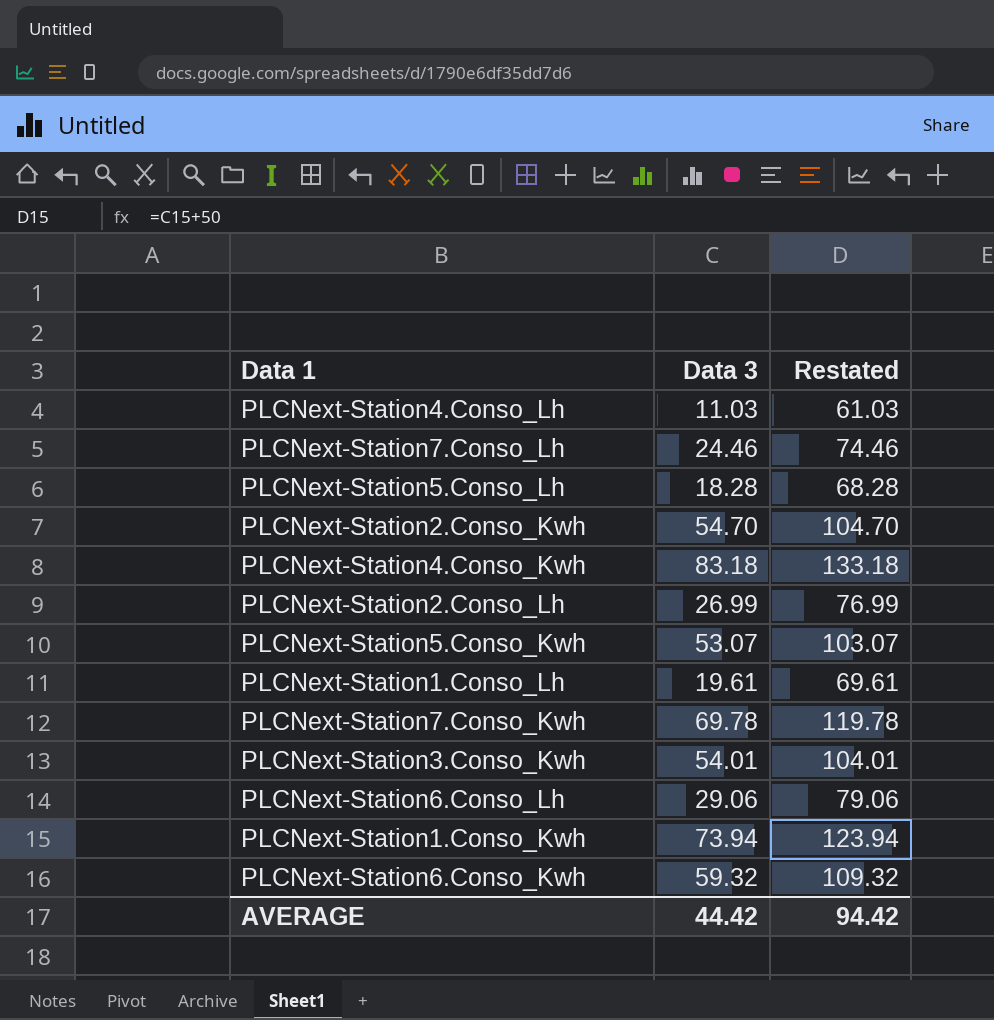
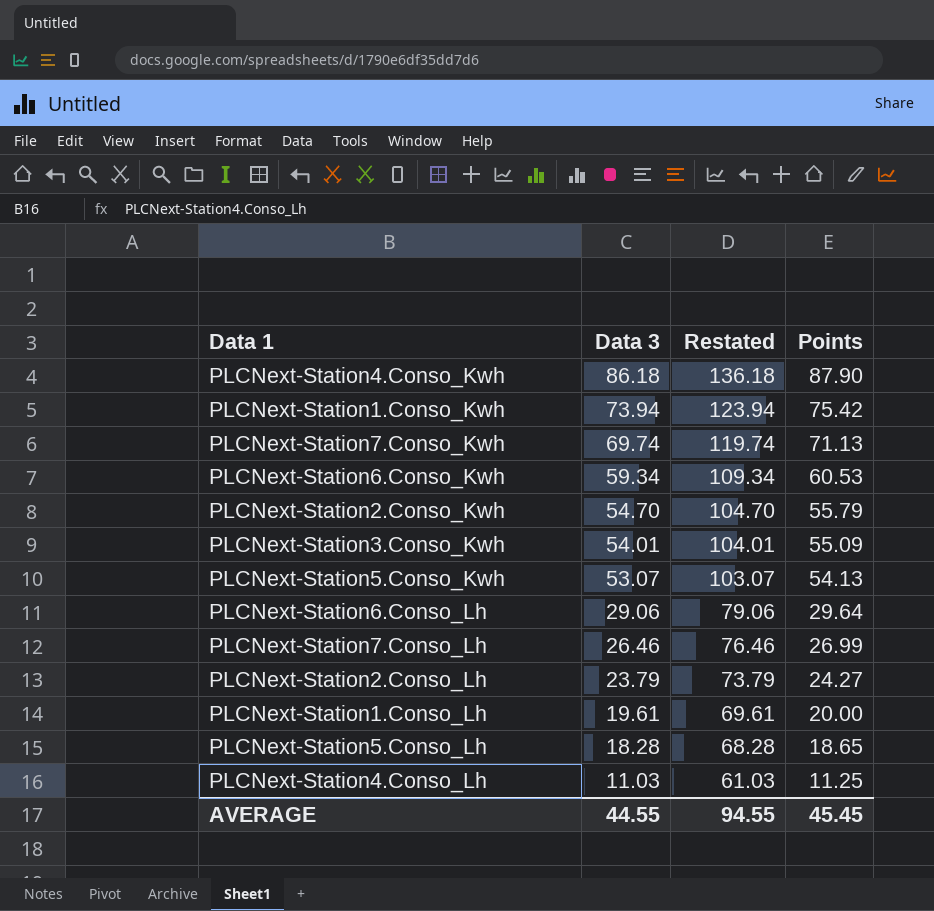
row order: none -> Data 3 descending
column Points | formula: none -> [Data 3] * 1.02
PLCNext-Station4.Conso_Kwh | Data 3: 83.18 -> 86.18
PLCNext-Station4.Conso_Kwh | Restated: 133.18 -> 136.18
PLCNext-Station7.Conso_Kwh | Data 3: 69.78 -> 69.74
PLCNext-Station7.Conso_Kwh | Restated: 119.78 -> 119.74
PLCNext-Station6.Conso_Kwh | Data 3: 59.32 -> 59.34
PLCNext-Station6.Conso_Kwh | Restated: 109.32 -> 109.34
PLCNext-Station7.Conso_Lh | Data 3: 24.46 -> 26.46
PLCNext-Station7.Conso_Lh | Restated: 74.46 -> 76.46
PLCNext-Station2.Conso_Lh | Data 3: 26.99 -> 23.79
PLCNext-Station2.Conso_Lh | Restated: 76.99 -> 73.79
AVERAGE | Data 3: 44.42 -> 44.55
AVERAGE | Restated: 94.42 -> 94.55

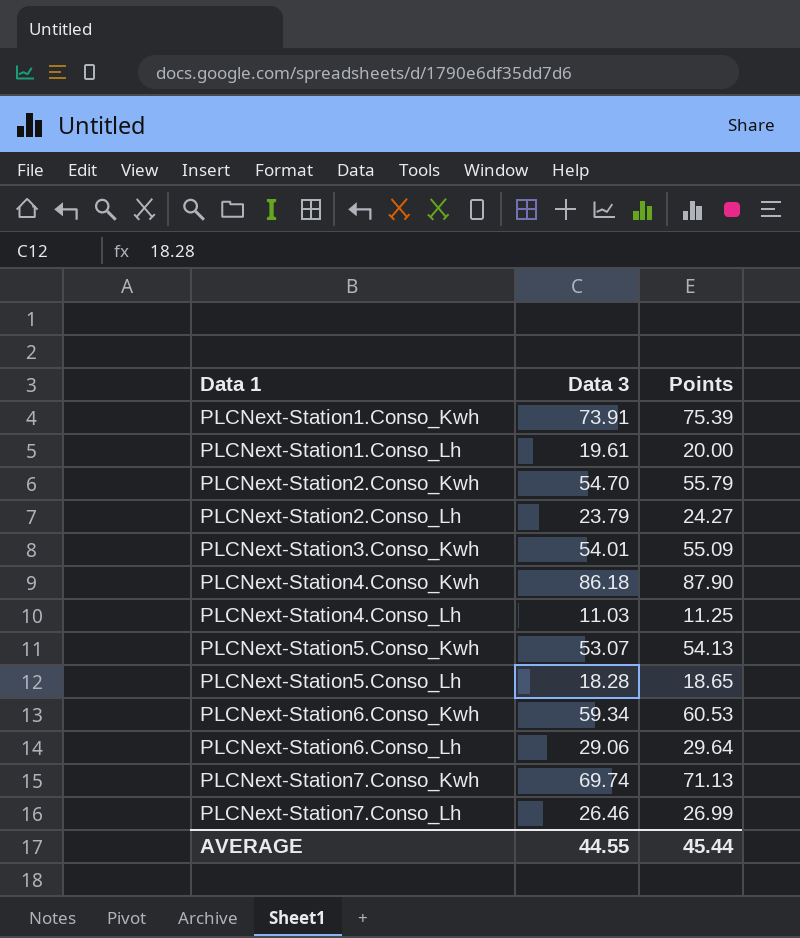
row order: Data 3 descending -> Data 1 ascending
column Restated | formula: [Data 3] + 50 -> none
PLCNext-Station1.Conso_Kwh | Data 3: 73.94 -> 73.91
PLCNext-Station1.Conso_Kwh | Points: 75.42 -> 75.39
AVERAGE | Points: 45.45 -> 45.44

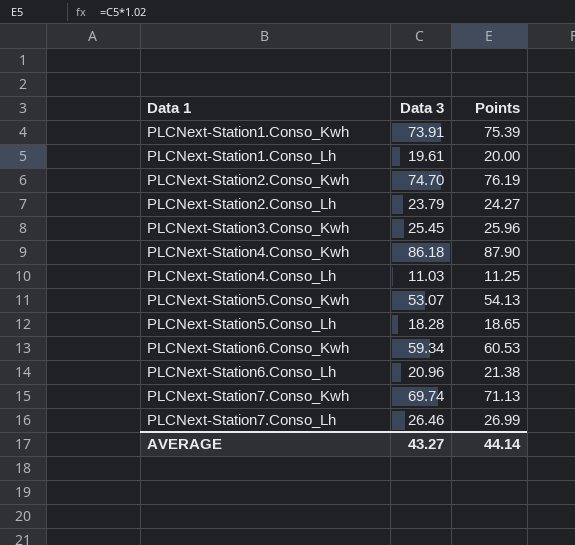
PLCNext-Station2.Conso_Kwh | Data 3: 54.70 -> 74.70
PLCNext-Station2.Conso_Kwh | Points: 55.79 -> 76.19
PLCNext-Station3.Conso_Kwh | Data 3: 54.01 -> 25.45
PLCNext-Station3.Conso_Kwh | Points: 55.09 -> 25.96
PLCNext-Station6.Conso_Lh | Data 3: 29.06 -> 20.96
PLCNext-Station6.Conso_Lh | Points: 29.64 -> 21.38
AVERAGE | Data 3: 44.55 -> 43.27
AVERAGE | Points: 45.44 -> 44.14

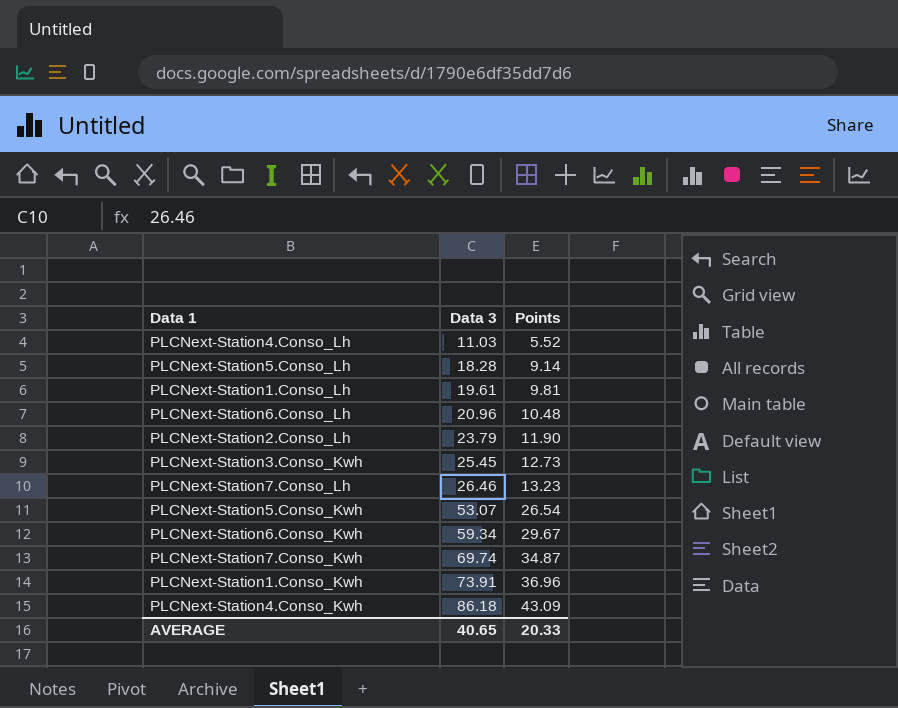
row order: Data 1 ascending -> Data 3 ascending
column Points | formula: [Data 3] * 1.02 -> [Data 3] * 0.5
row PLCNext-Station2.Conso_Kwh: 74.70 | 76.19 -> none
AVERAGE | Data 3: 43.27 -> 40.65
AVERAGE | Points: 44.14 -> 20.33

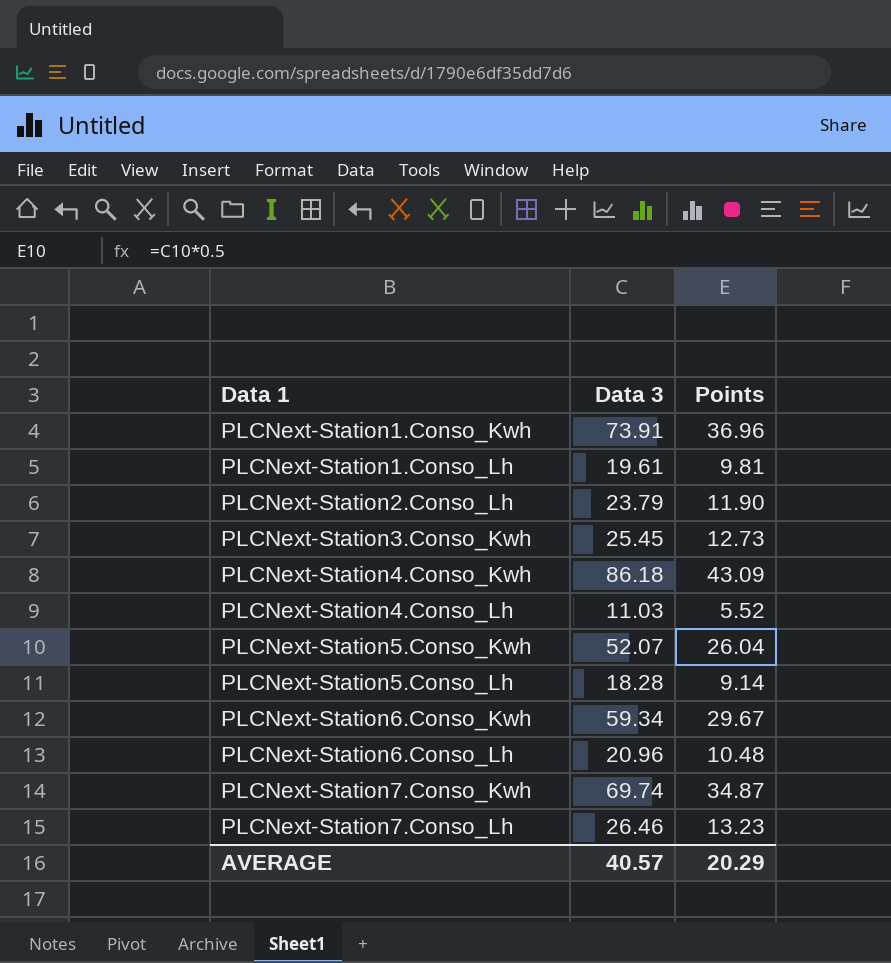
row order: Data 3 ascending -> Data 1 ascending
PLCNext-Station5.Conso_Kwh | Data 3: 53.07 -> 52.07
PLCNext-Station5.Conso_Kwh | Points: 26.54 -> 26.04
AVERAGE | Data 3: 40.65 -> 40.57
AVERAGE | Points: 20.33 -> 20.29

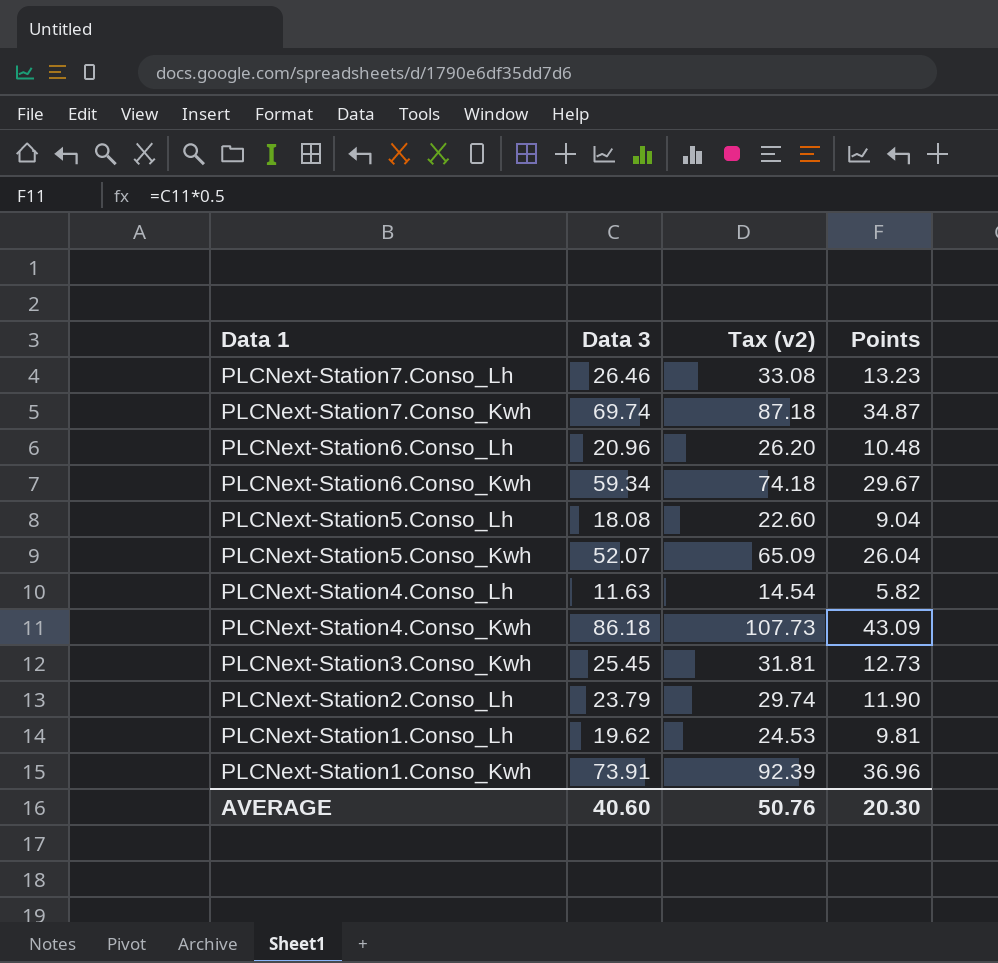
row order: Data 1 ascending -> Data 1 descending
column Tax (v2) | formula: none -> [Data 3] * 1.25
PLCNext-Station5.Conso_Lh | Data 3: 18.28 -> 18.08
PLCNext-Station5.Conso_Lh | Points: 9.14 -> 9.04
PLCNext-Station4.Conso_Lh | Data 3: 11.03 -> 11.63
PLCNext-Station4.Conso_Lh | Points: 5.52 -> 5.82
PLCNext-Station1.Conso_Lh | Data 3: 19.61 -> 19.62
AVERAGE | Data 3: 40.57 -> 40.60
AVERAGE | Points: 20.29 -> 20.30

